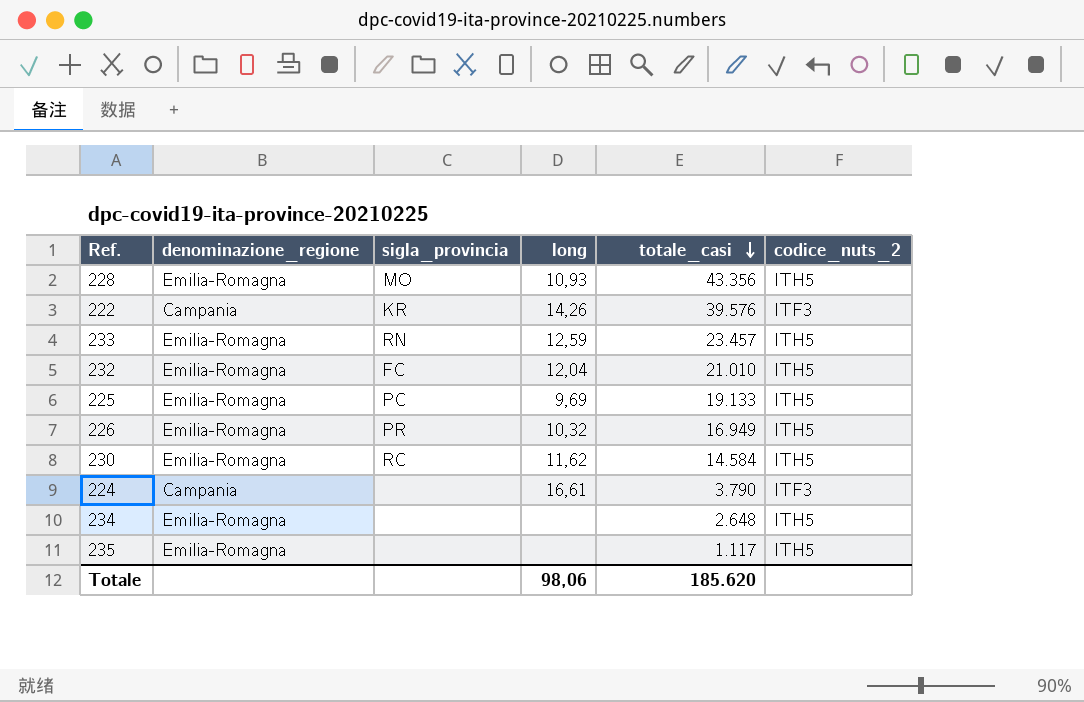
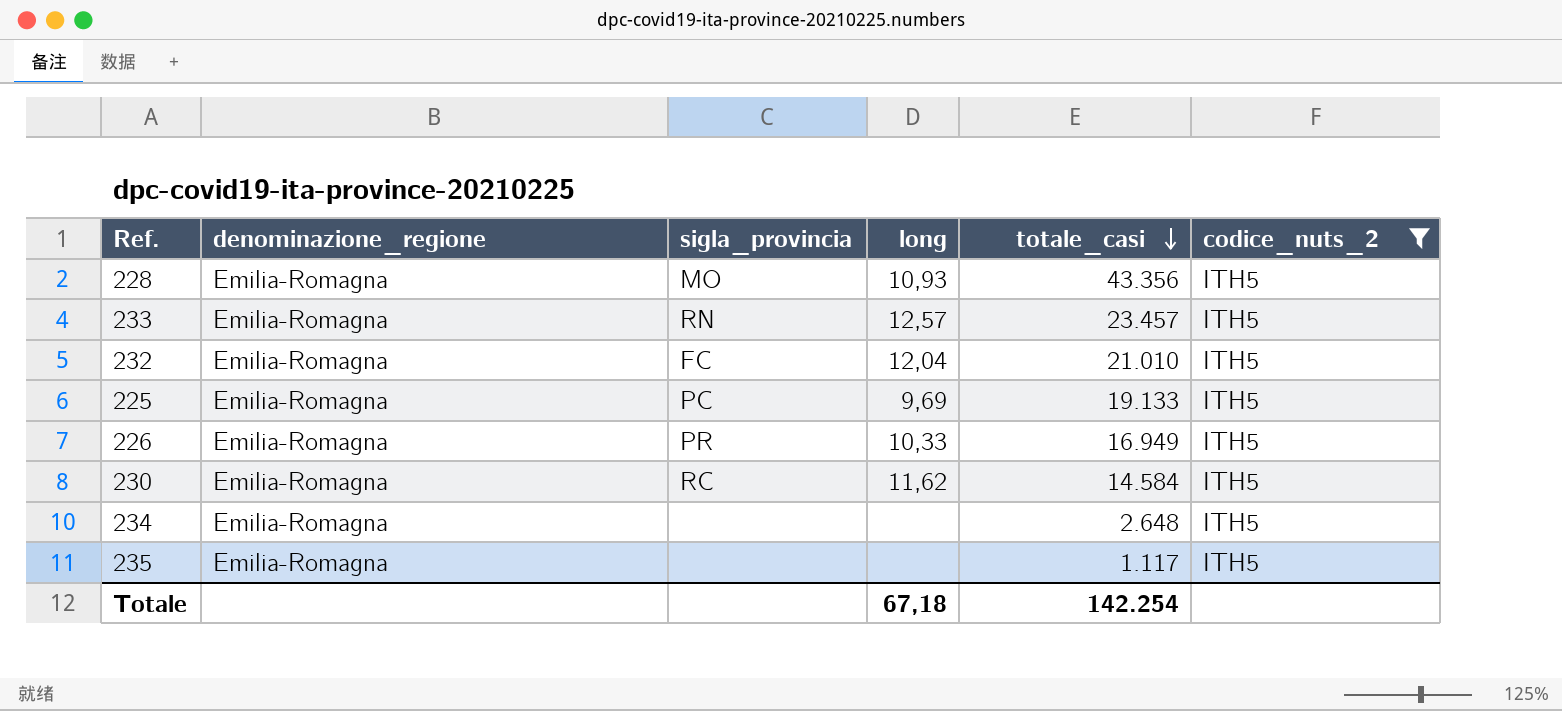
filter: none -> codice_nuts_2 = ITH5
233 | long: 12,59 -> 12,57
226 | long: 10,32 -> 10,33
Totale | long: 98,06 -> 67,18
Totale | totale_casi: 185.620 -> 142.254

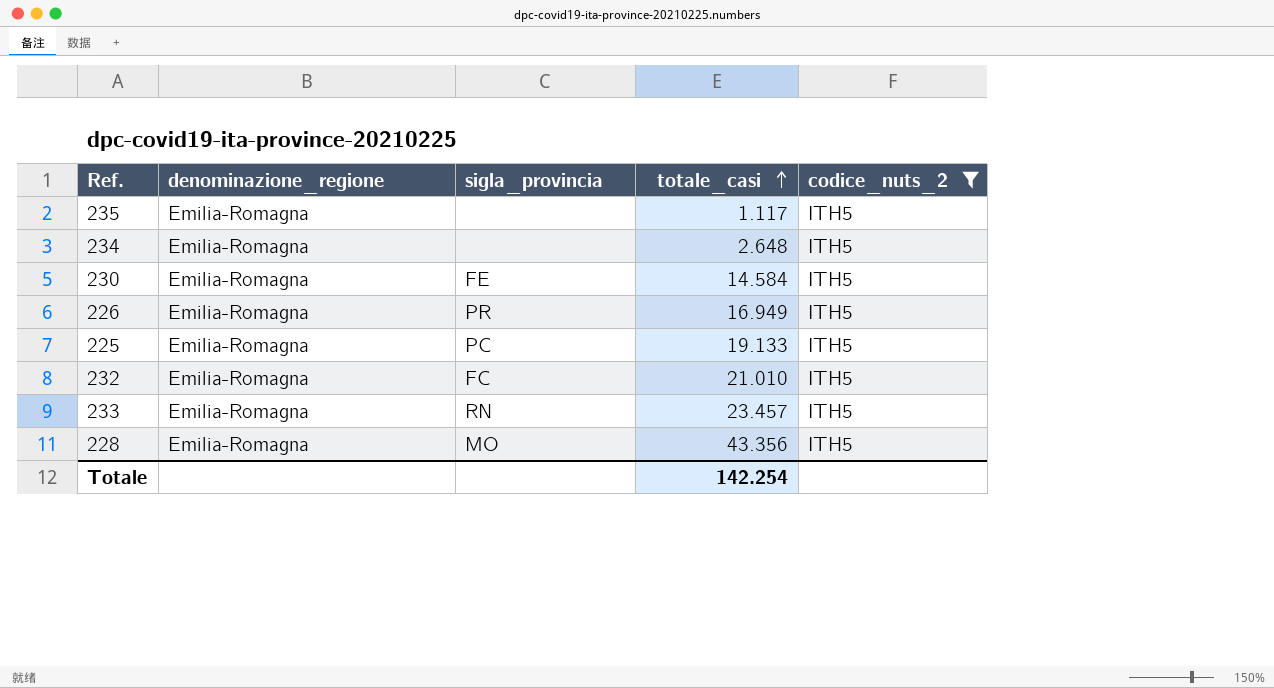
row order: totale_casi descending -> totale_casi ascending
column long | position: 4 -> none
230 | sigla_provincia: RC -> FE

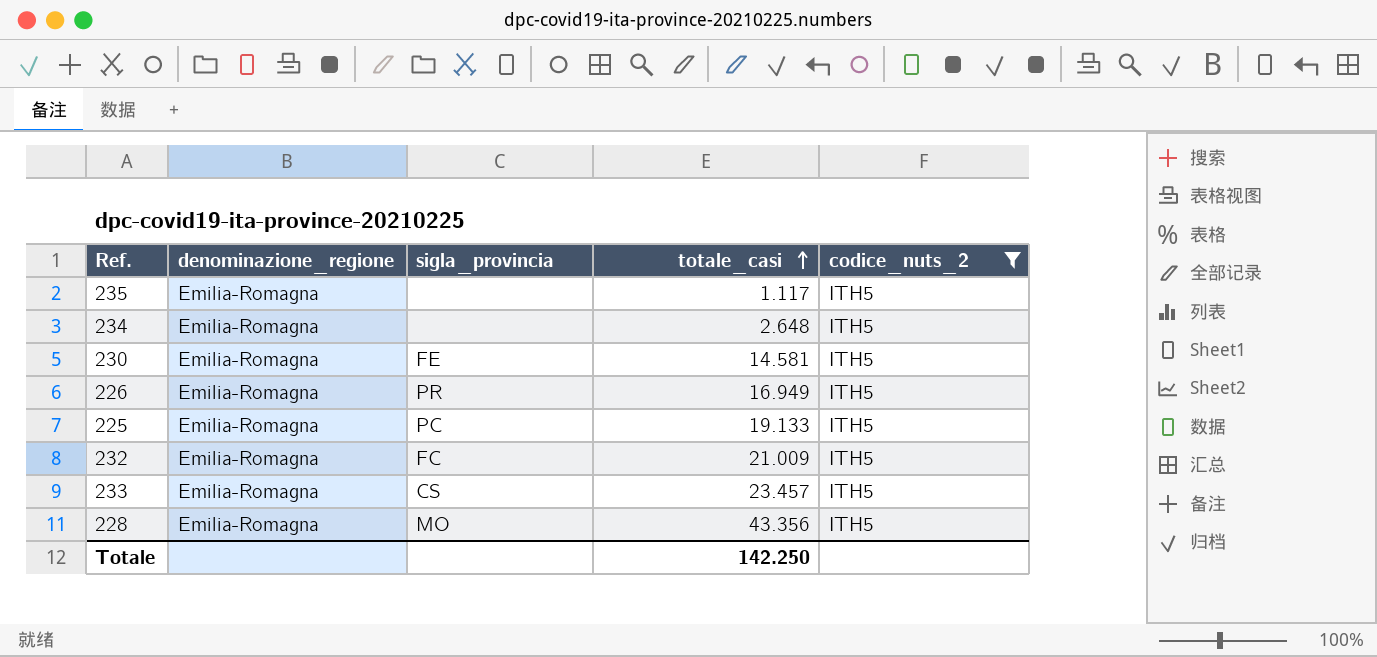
230 | totale_casi: 14.584 -> 14.581
232 | totale_casi: 21.010 -> 21.009
233 | sigla_provincia: RN -> CS
Totale | totale_casi: 142.254 -> 142.250

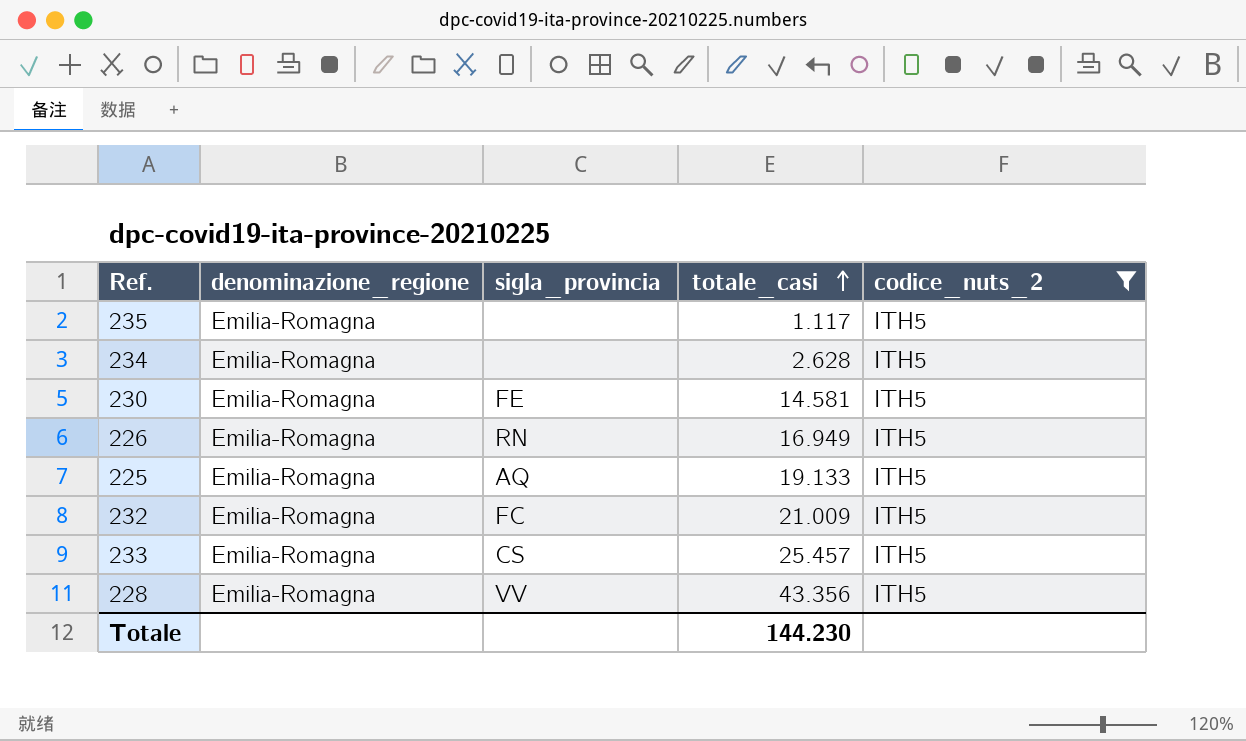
234 | totale_casi: 2.648 -> 2.628
226 | sigla_provincia: PR -> RN
225 | sigla_provincia: PC -> AQ
233 | totale_casi: 23.457 -> 25.457
228 | sigla_provincia: MO -> VV
Totale | totale_casi: 142.250 -> 144.230

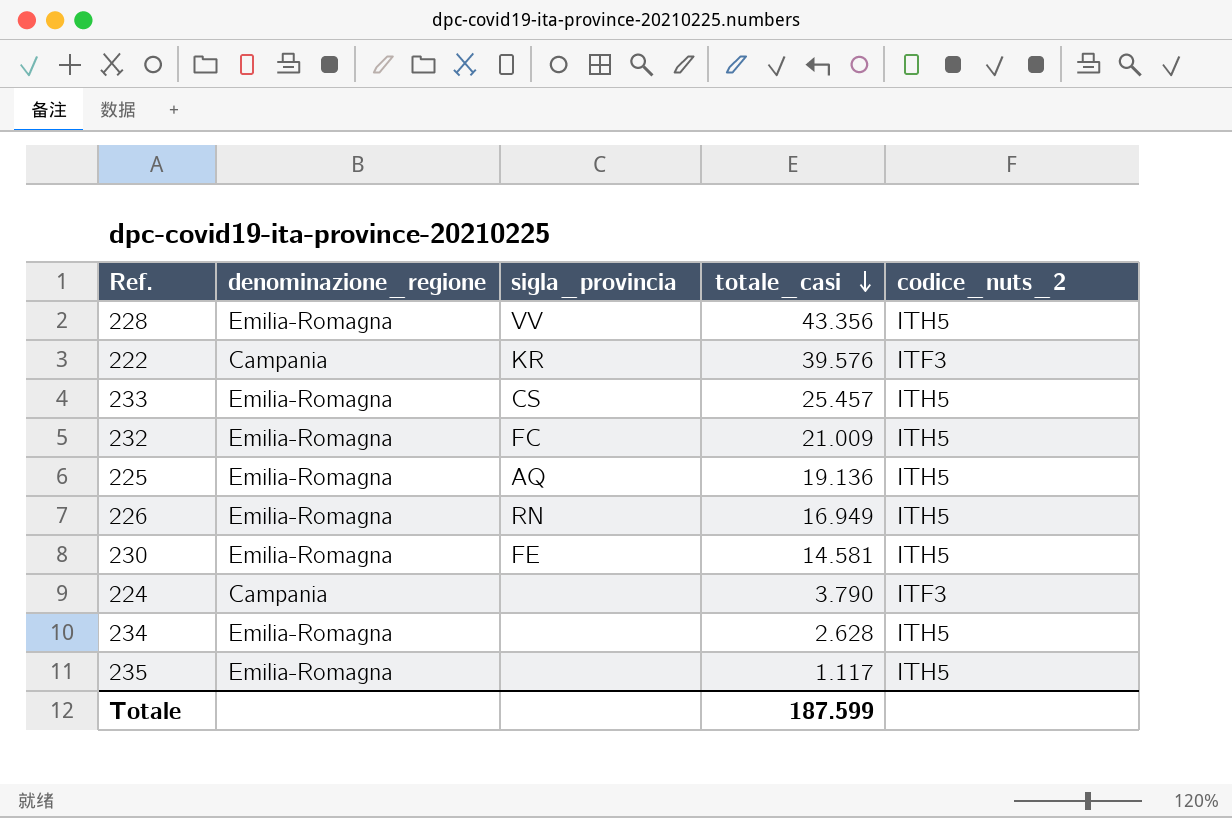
filter: codice_nuts_2 = ITH5 -> none
row order: totale_casi ascending -> totale_casi descending
225 | totale_casi: 19.133 -> 19.136
Totale | totale_casi: 144.230 -> 187.599

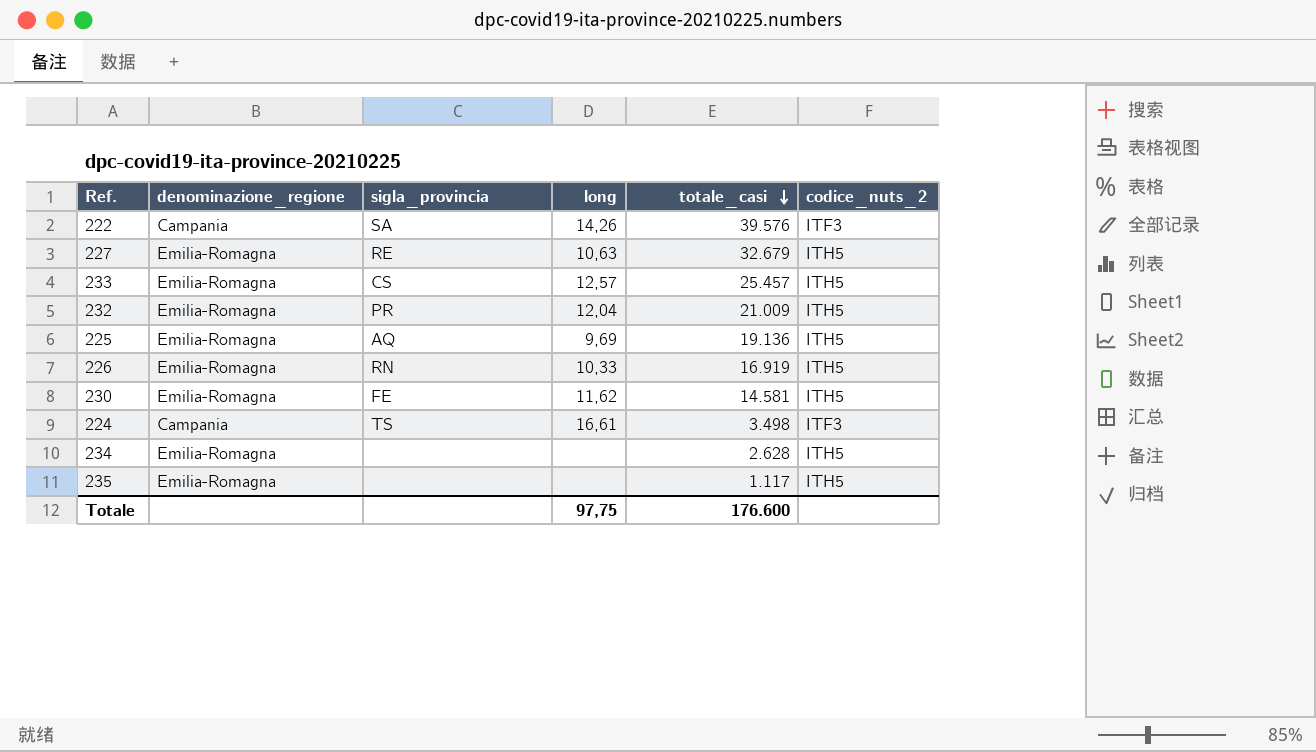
column long | position: none -> 4
row 228: Emilia-Romagna | VV | 43.356 | ITH5 -> none
222 | sigla_provincia: KR -> SA
row 227: none -> Emilia-Romagna | RE | 10,63 | 32.679 | ITH5
232 | sigla_provincia: FC -> PR
226 | totale_casi: 16.949 -> 16.919
224 | sigla_provincia: none -> TS
224 | totale_casi: 3.790 -> 3.498
Totale | totale_casi: 187.599 -> 176.600

